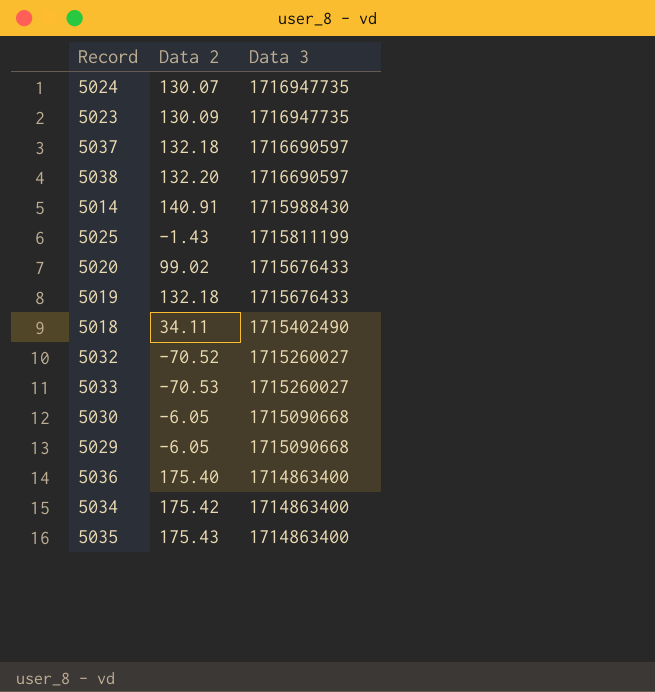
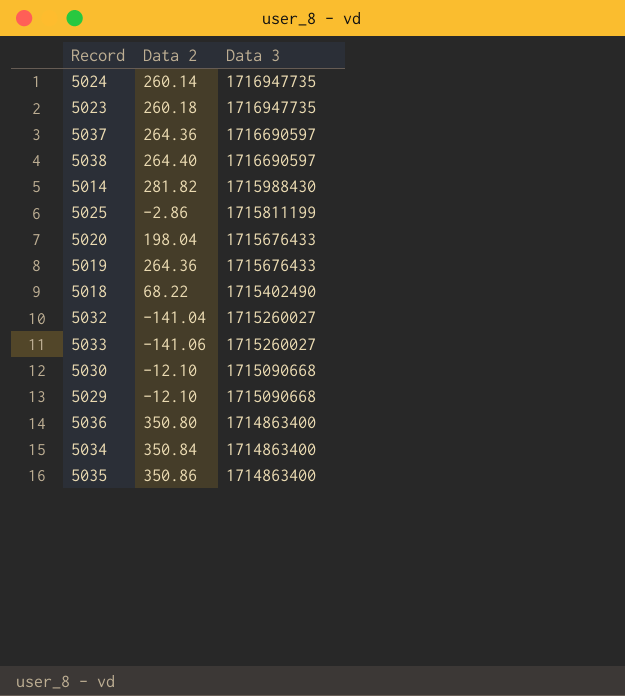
5024 | Data 2: 130.07 -> 260.14
5023 | Data 2: 130.09 -> 260.18
5037 | Data 2: 132.18 -> 264.36
5038 | Data 2: 132.20 -> 264.40
5014 | Data 2: 140.91 -> 281.82
5025 | Data 2: -1.43 -> -2.86
5020 | Data 2: 99.02 -> 198.04
5019 | Data 2: 132.18 -> 264.36
5018 | Data 2: 34.11 -> 68.22
5032 | Data 2: -70.52 -> -141.04
5033 | Data 2: -70.53 -> -141.06
5030 | Data 2: -6.05 -> -12.10
5029 | Data 2: -6.05 -> -12.10
5036 | Data 2: 175.40 -> 350.80
5034 | Data 2: 175.42 -> 350.84
5035 | Data 2: 175.43 -> 350.86

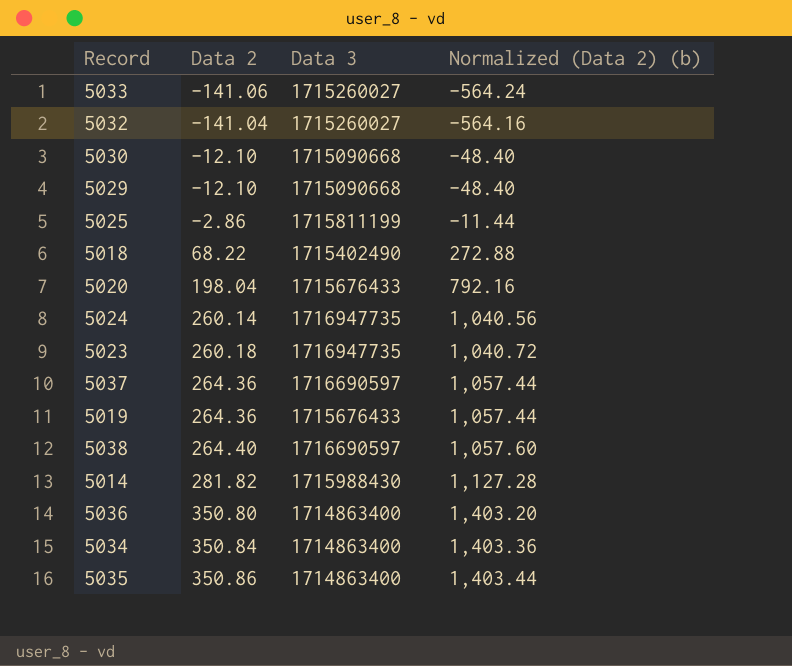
row order: Data 3 descending -> Data 2 ascending
column Normalized (Data 2) (b) | formula: none -> [Data 2] * 4

